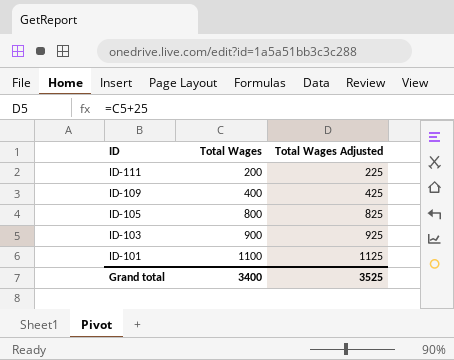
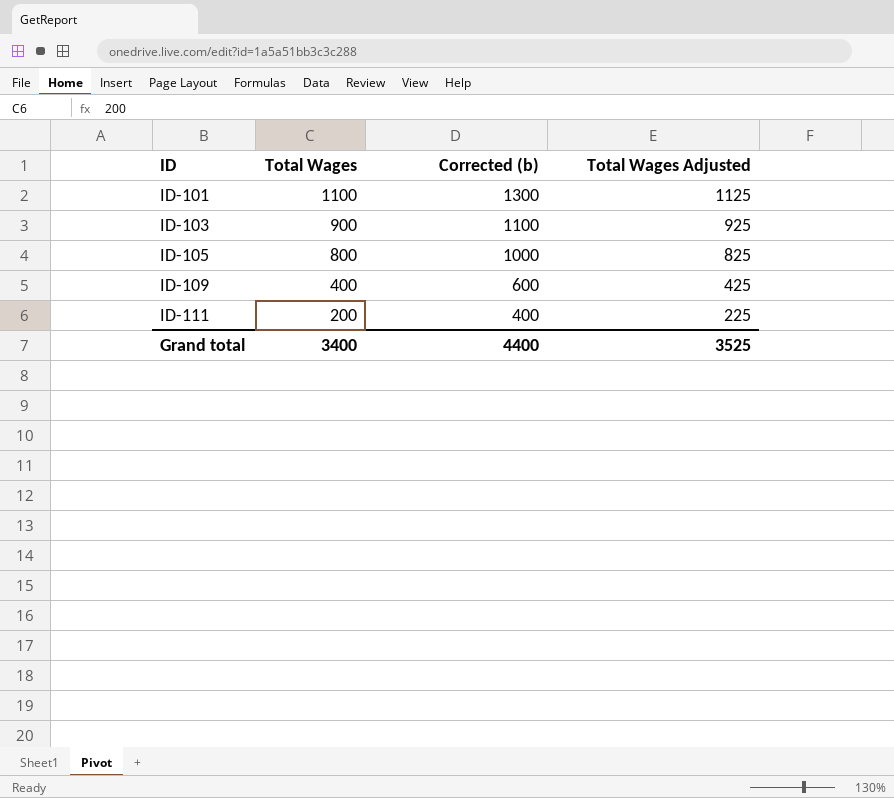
row order: ID descending -> ID ascending
column Corrected (b) | formula: none -> [Total Wages] + 200

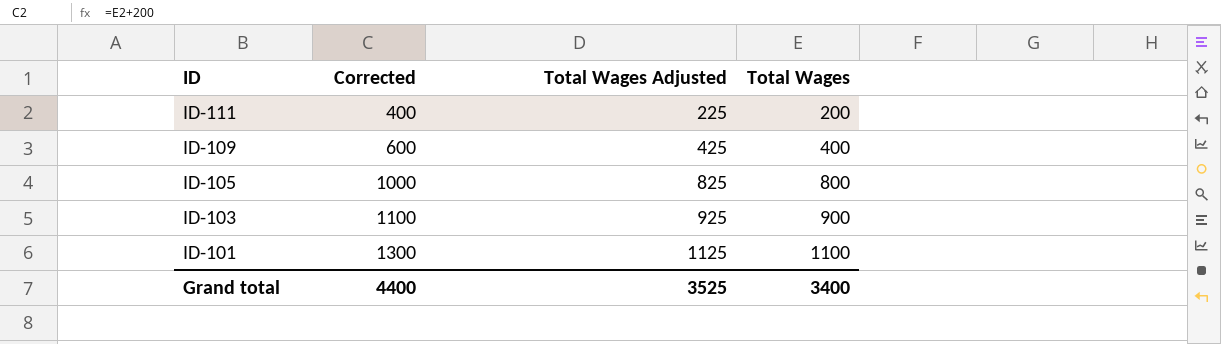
row order: ID ascending -> ID descending
column name: Corrected (b) -> Corrected
column Total Wages | position: 2 -> 4

